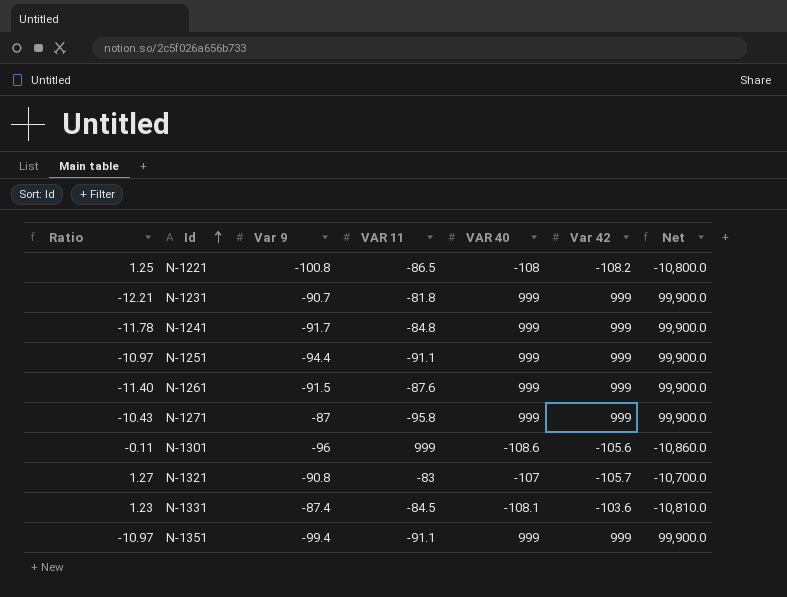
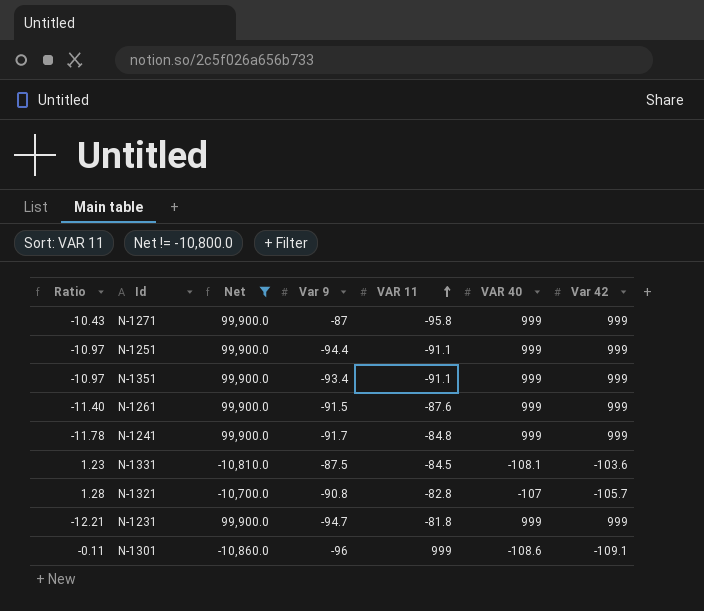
filter: none -> Net != -10,800.0
row order: Id ascending -> VAR 11 ascending
column Net | position: 7 -> 3
N-1351 | Var 9: -99.4 -> -93.4
N-1331 | Var 9: -87.4 -> -87.5
N-1321 | Ratio: 1.27 -> 1.28
N-1321 | VAR 11: -83 -> -82.8
N-1231 | Var 9: -90.7 -> -94.7
N-1301 | Var 42: -105.6 -> -109.1

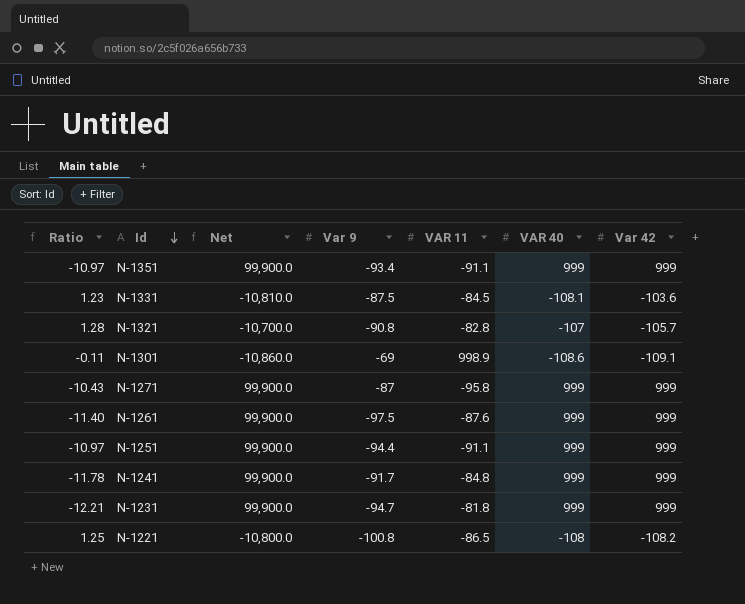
filter: Net != -10,800.0 -> none
row order: VAR 11 ascending -> Id descending
N-1301 | Var 9: -96 -> -69
N-1301 | VAR 11: 999 -> 998.9
N-1261 | Var 9: -91.5 -> -97.5

